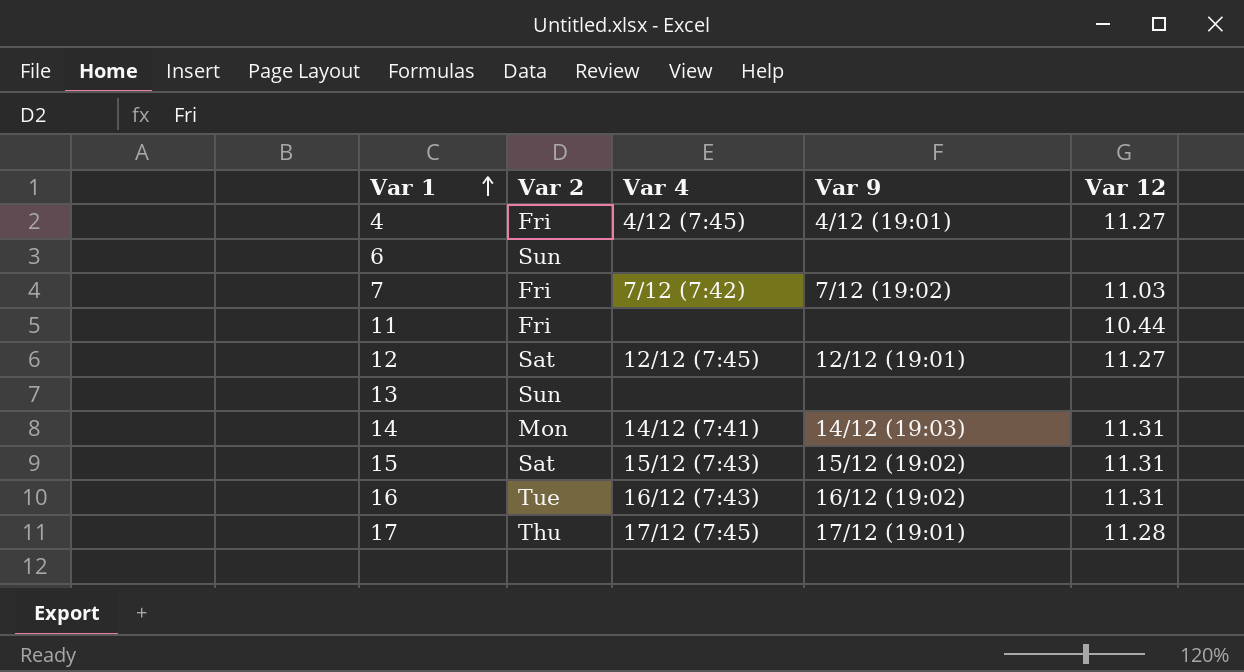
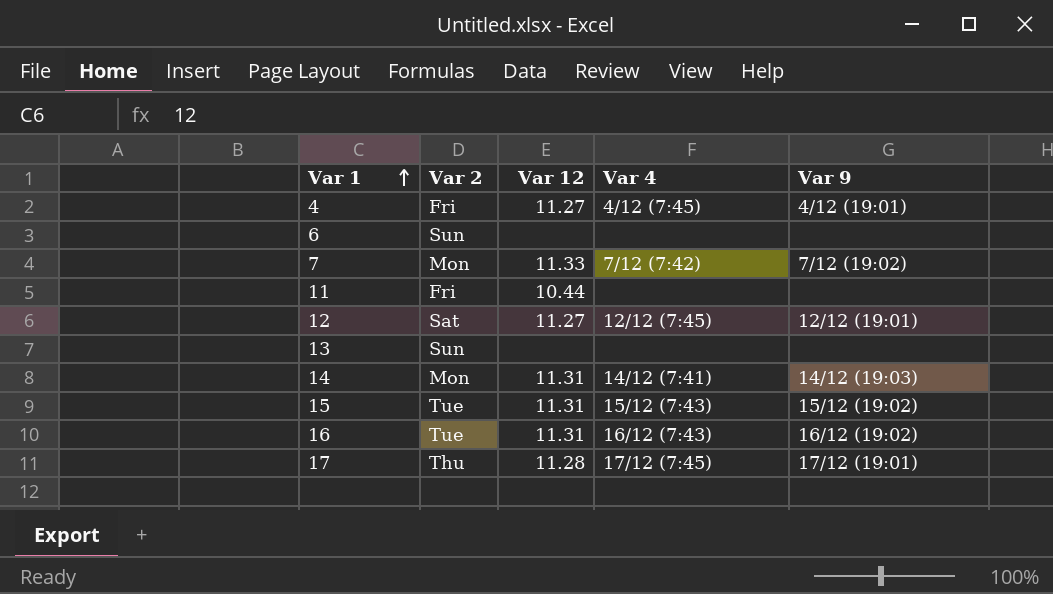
column Var 12 | position: 5 -> 3
7 | Var 2: Fri -> Mon
7 | Var 12: 11.03 -> 11.33
15 | Var 2: Sat -> Tue

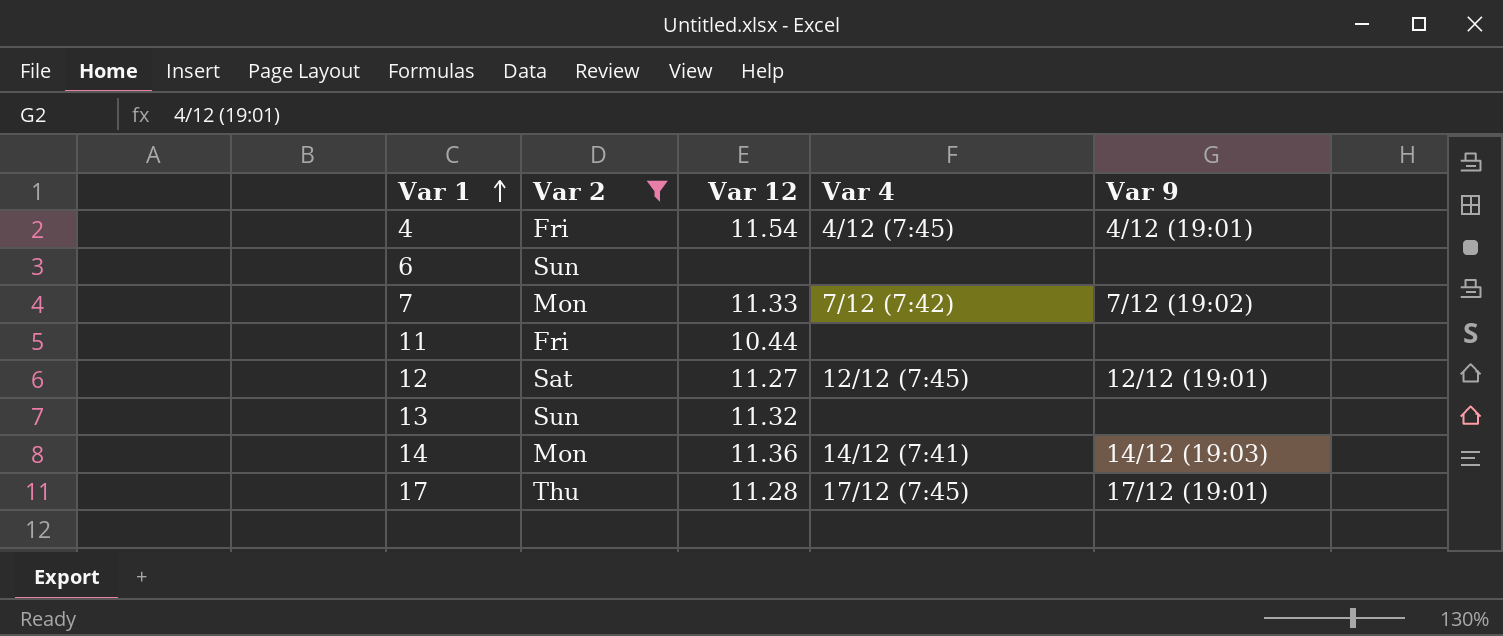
filter: none -> Var 2 != Tue
4 | Var 12: 11.27 -> 11.54
13 | Var 12: none -> 11.32
14 | Var 12: 11.31 -> 11.36

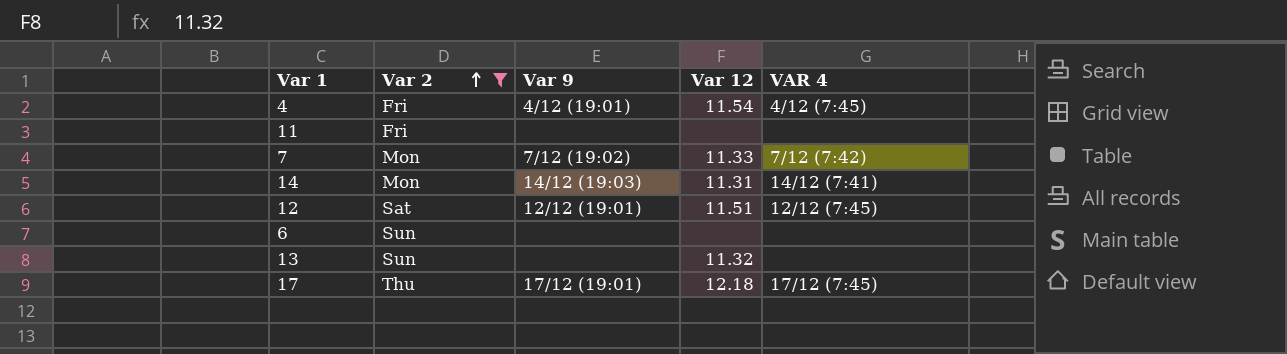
row order: Var 1 ascending -> Var 2 ascending
column Var 9 | position: 5 -> 3
column name: Var 4 -> VAR 4
11 | Var 12: 10.44 -> none
14 | Var 12: 11.36 -> 11.31
12 | Var 12: 11.27 -> 11.51
17 | Var 12: 11.28 -> 12.18

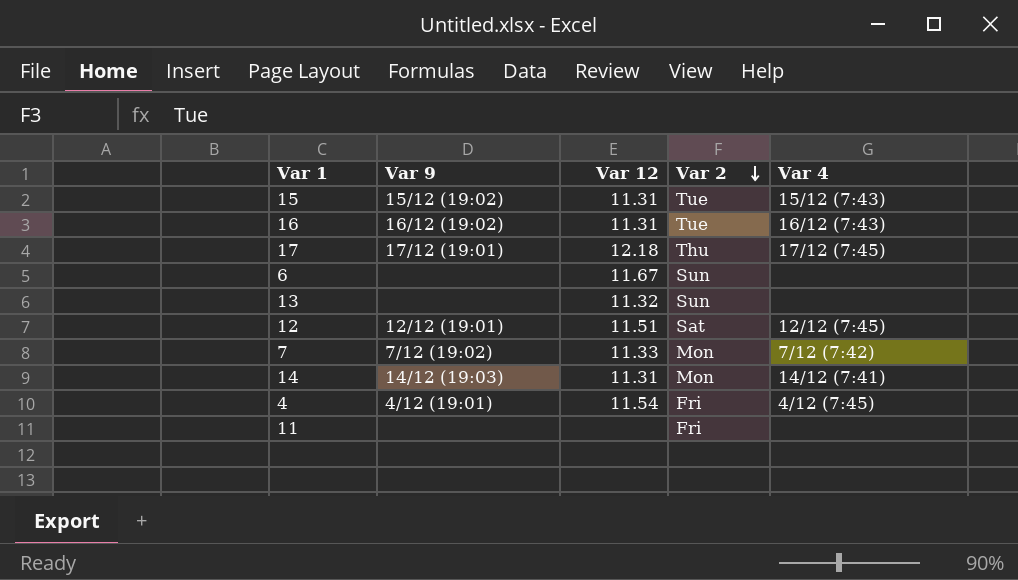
filter: Var 2 != Tue -> none
row order: Var 2 ascending -> Var 2 descending
column Var 2 | position: 2 -> 4
column name: VAR 4 -> Var 4
6 | Var 12: none -> 11.67

